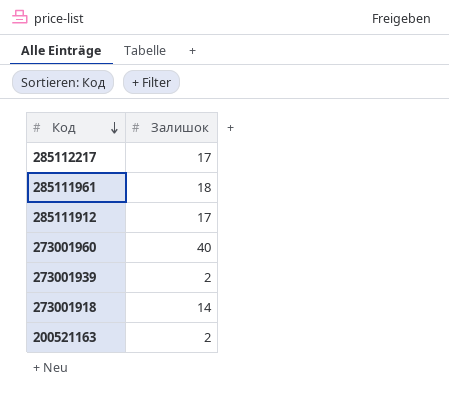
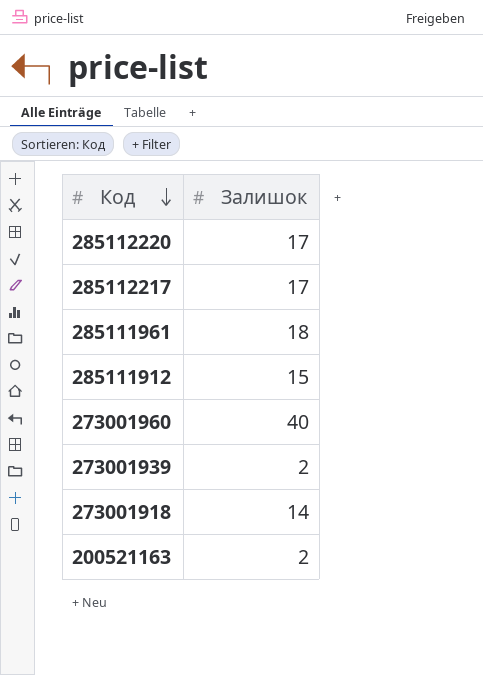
row 285112220: none -> 17
285111912 | Залишок: 17 -> 15

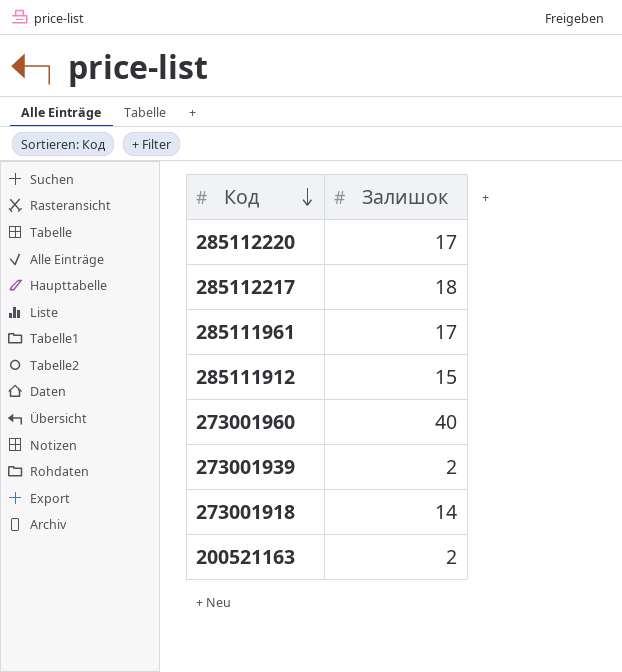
285112217 | Залишок: 17 -> 18
285111961 | Залишок: 18 -> 17

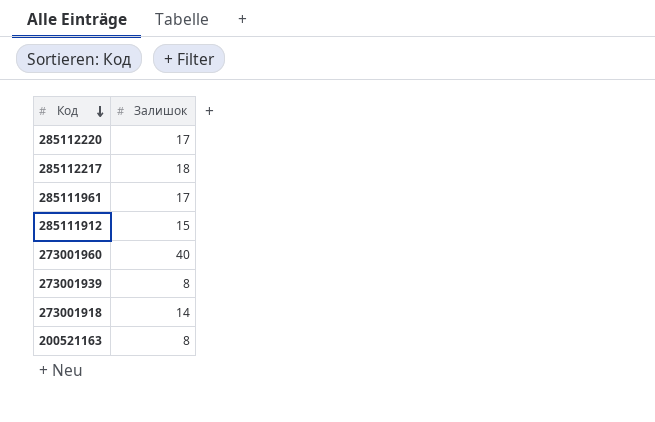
273001939 | Залишок: 2 -> 8
200521163 | Залишок: 2 -> 8

